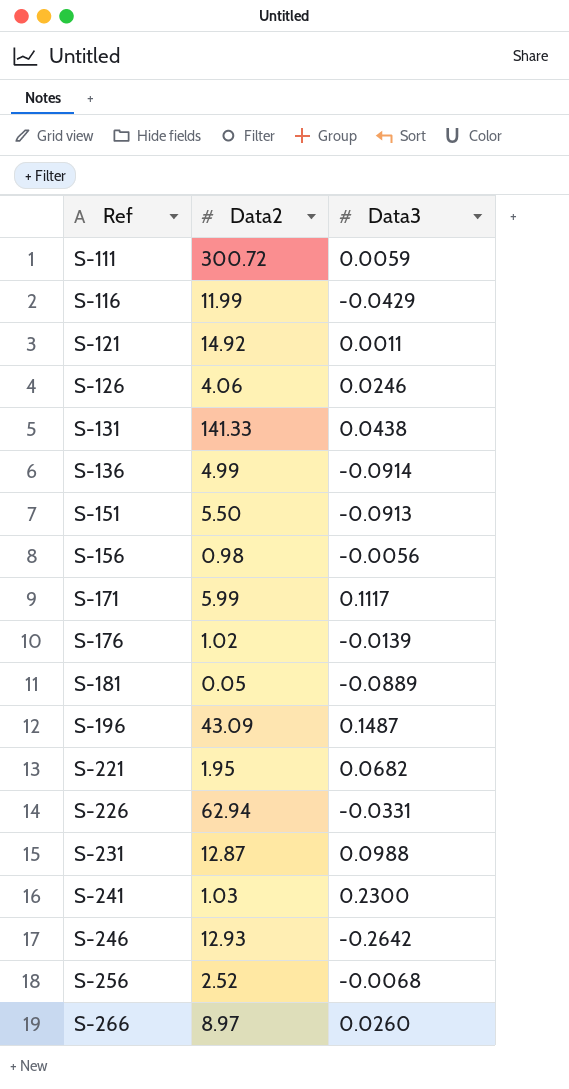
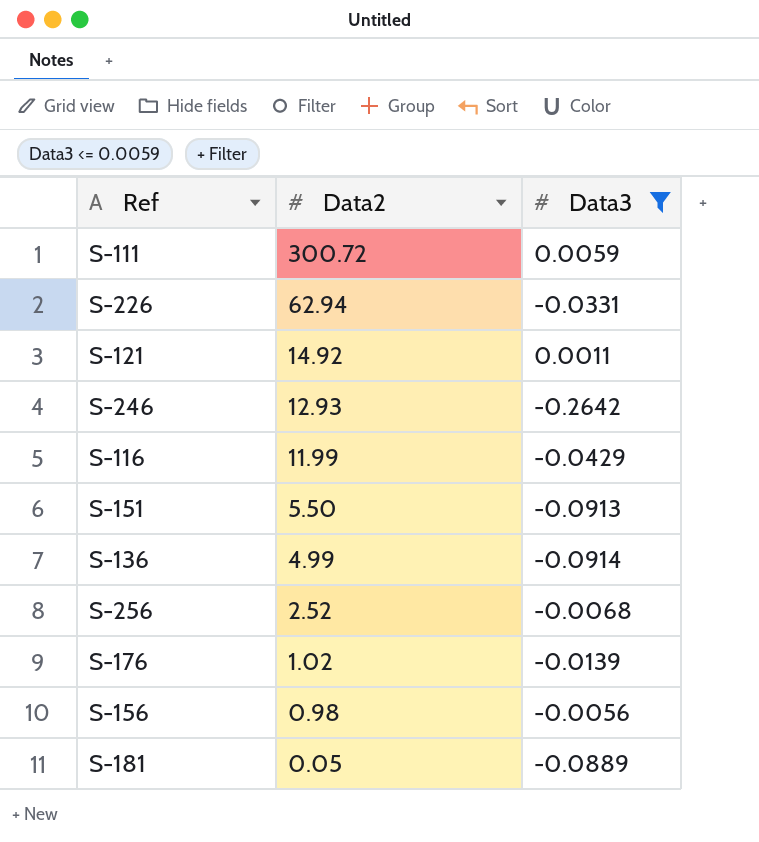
filter: none -> Data3 <= 0.0059
row order: Ref ascending -> Data2 descending

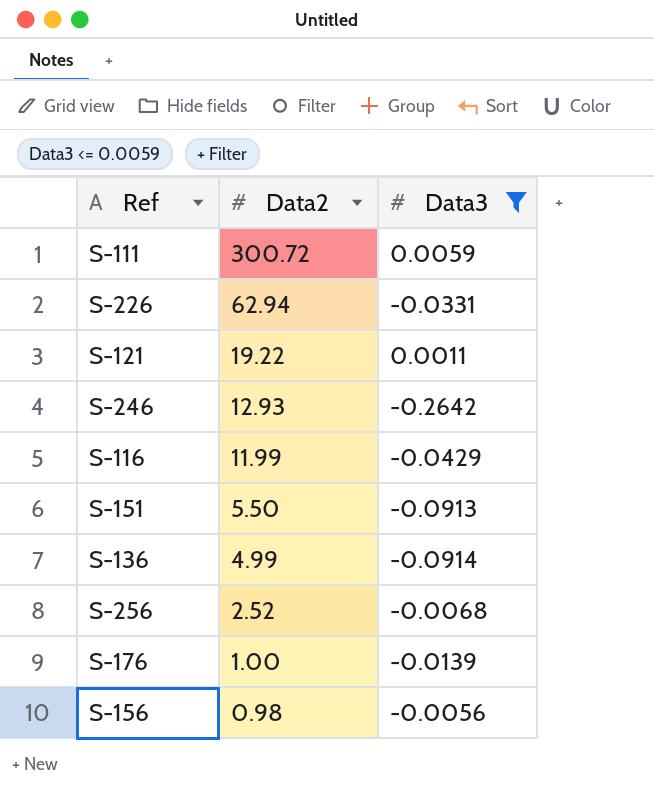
row S-181: 0.05 | -0.0889 -> none
S-121 | Data2: 14.92 -> 19.22
S-176 | Data2: 1.02 -> 1.00

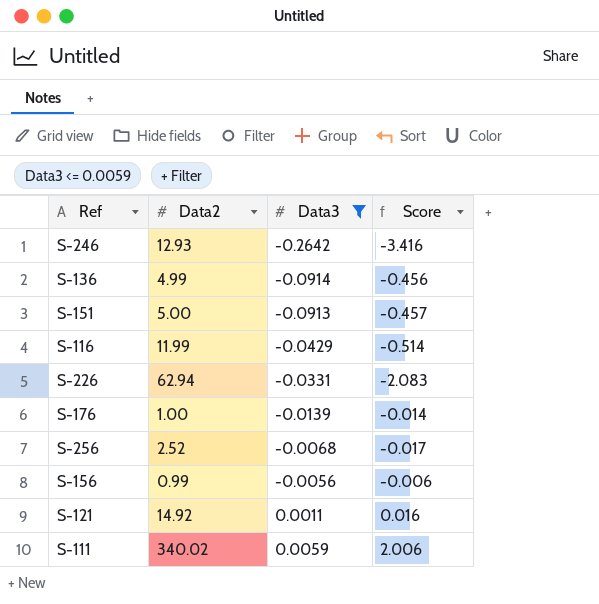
row order: Data2 descending -> Data3 ascending
column Score | formula: none -> [Data2] * [Data3]
S-151 | Data2: 5.50 -> 5.00
S-156 | Data2: 0.98 -> 0.99
S-121 | Data2: 19.22 -> 14.92
S-111 | Data2: 300.72 -> 340.02

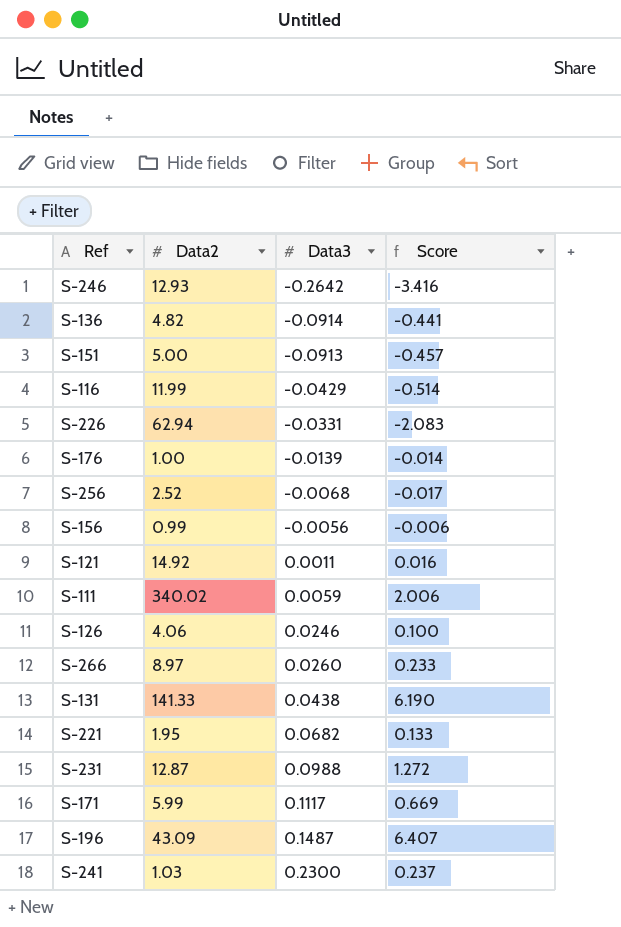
filter: Data3 <= 0.0059 -> none
S-136 | Data2: 4.99 -> 4.82
S-136 | Score: -0.456 -> -0.441

